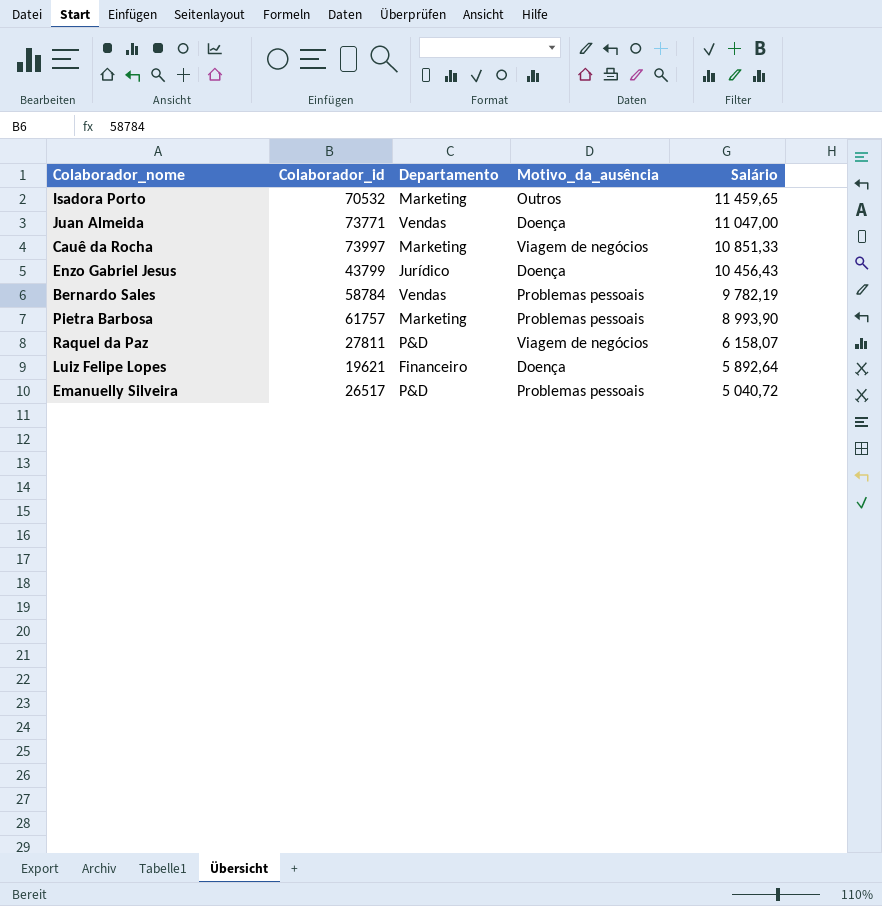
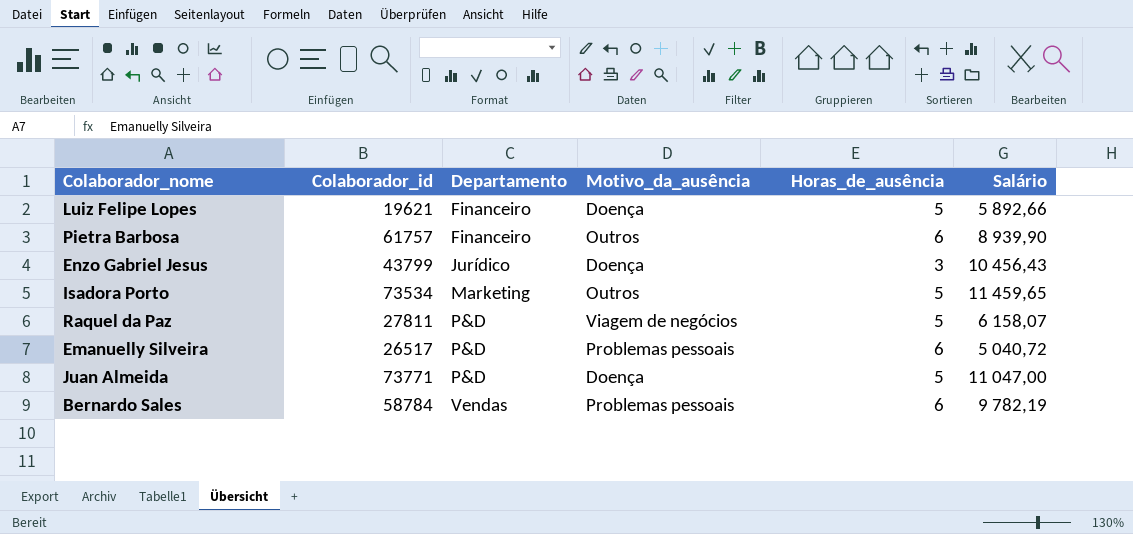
row order: Salário descending -> Departamento ascending
column Horas_de_ausência | position: none -> 5
row Cauê da Rocha: 73997 | Marketing | Viagem de negócios | 10 851,33 -> none
Luiz Felipe Lopes | Salário: 5 892,64 -> 5 892,66
Pietra Barbosa | Departamento: Marketing -> Financeiro
Pietra Barbosa | Motivo_da_ausência: Problemas pessoais -> Outros
Pietra Barbosa | Salário: 8 993,90 -> 8 939,90
Isadora Porto | Colaborador_id: 70532 -> 73534
Juan Almeida | Departamento: Vendas -> P&D

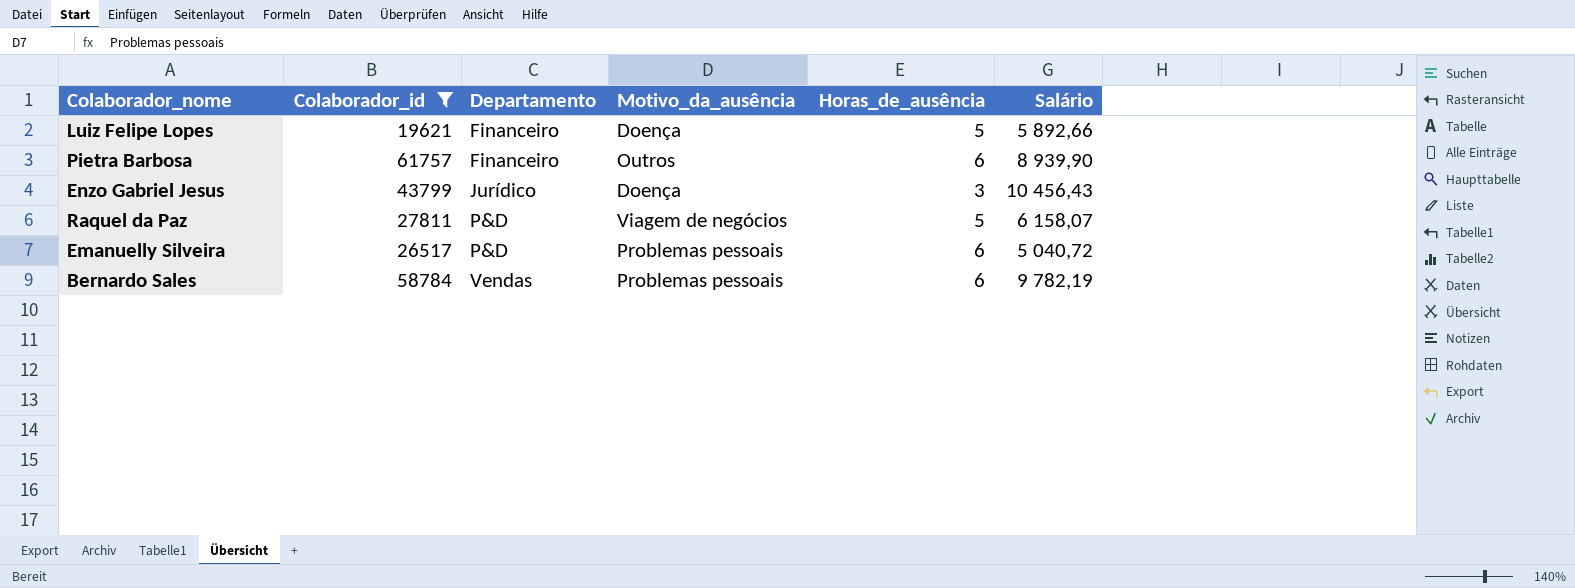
filter: none -> Colaborador_id <= 61757

